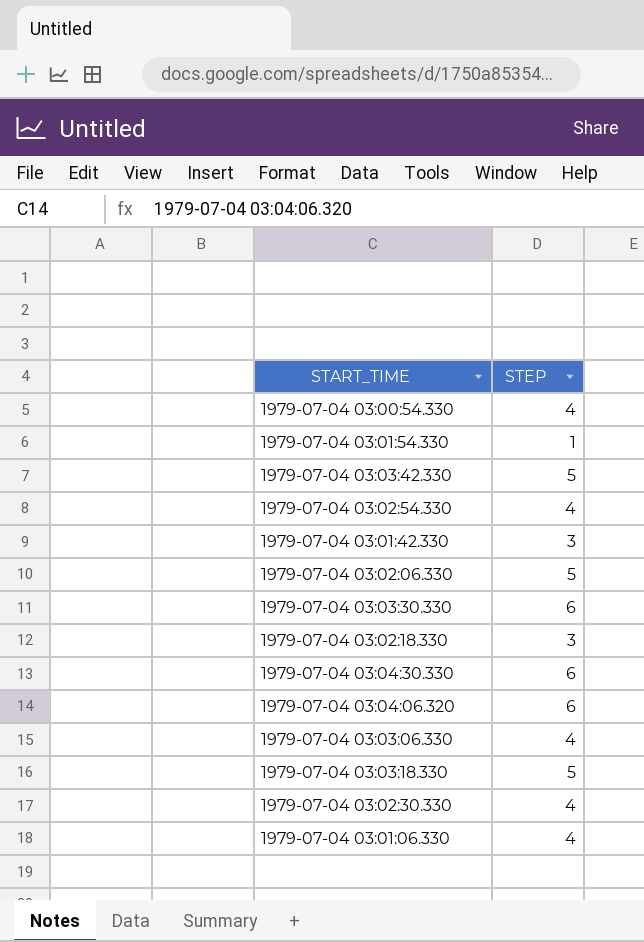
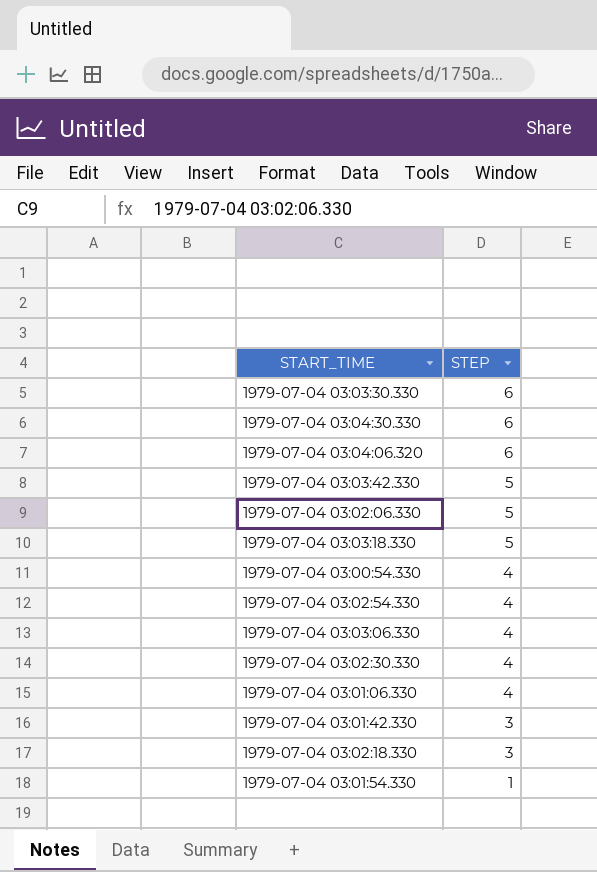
row order: none -> STEP descending

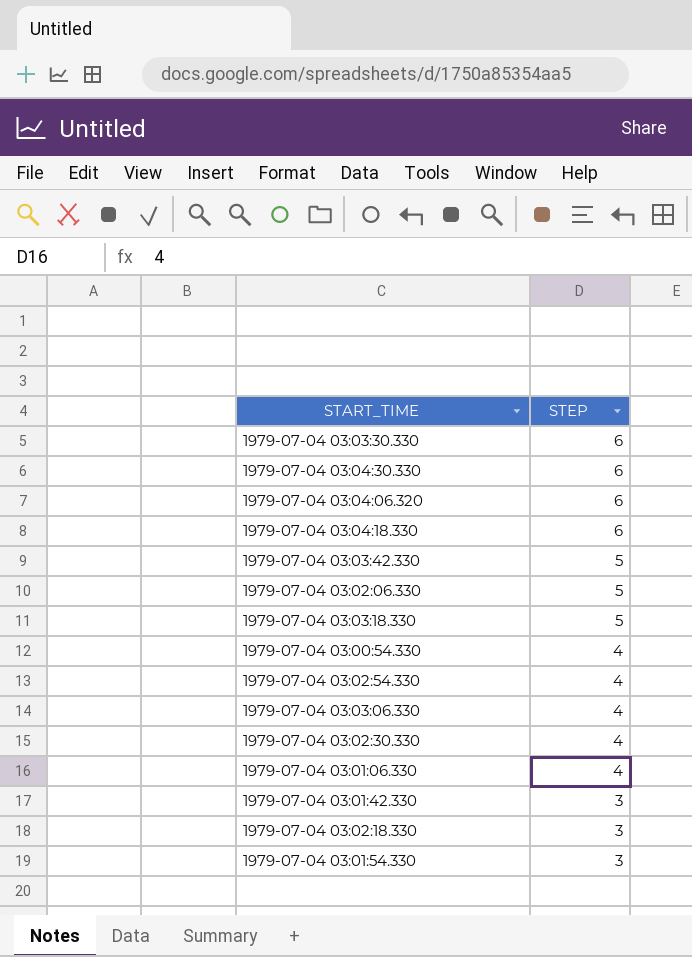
row 1979-07-04 03:04:18.330: none -> 6
1979-07-04 03:01:54.330 | STEP: 1 -> 3

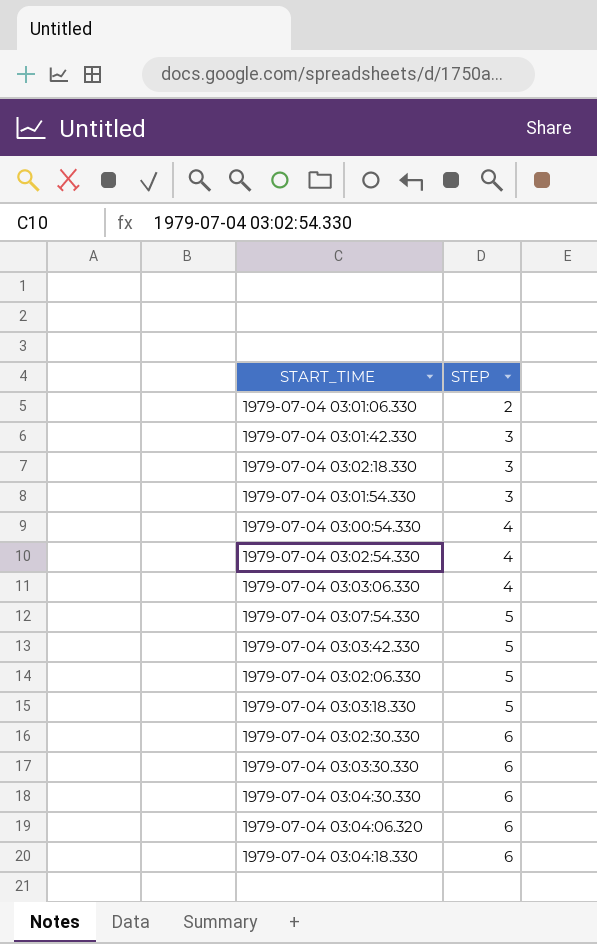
row order: STEP descending -> STEP ascending
1979-07-04 03:01:06.330 | STEP: 4 -> 2
row 1979-07-04 03:07:54.330: none -> 5
1979-07-04 03:02:30.330 | STEP: 4 -> 6

